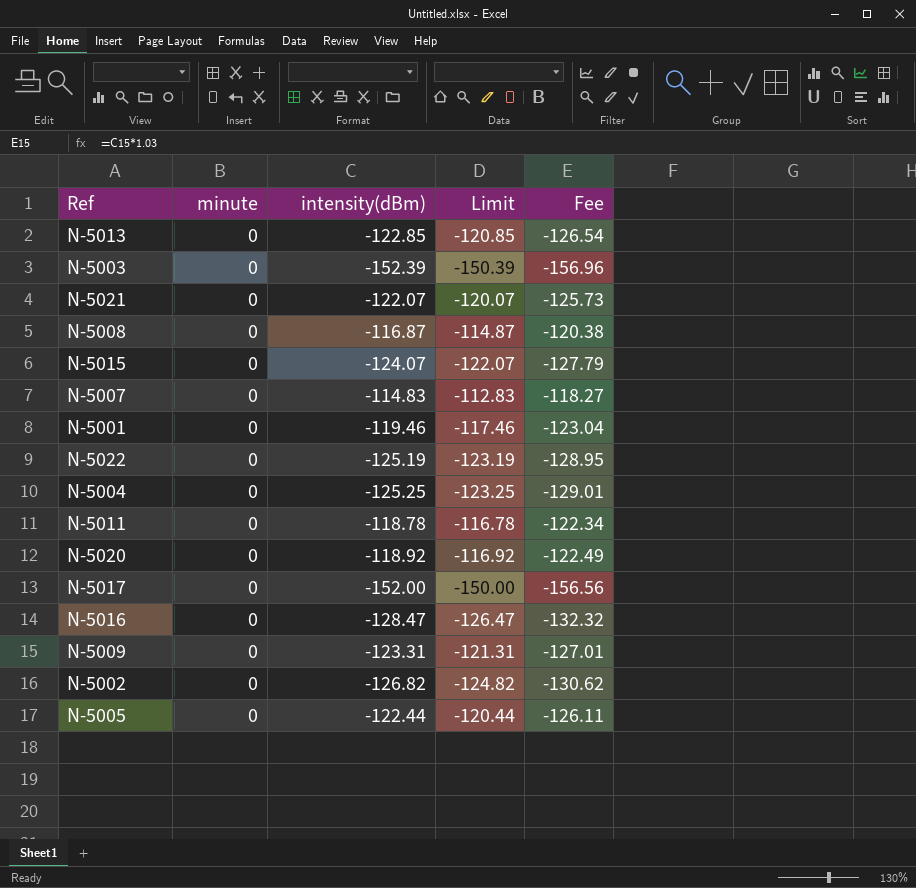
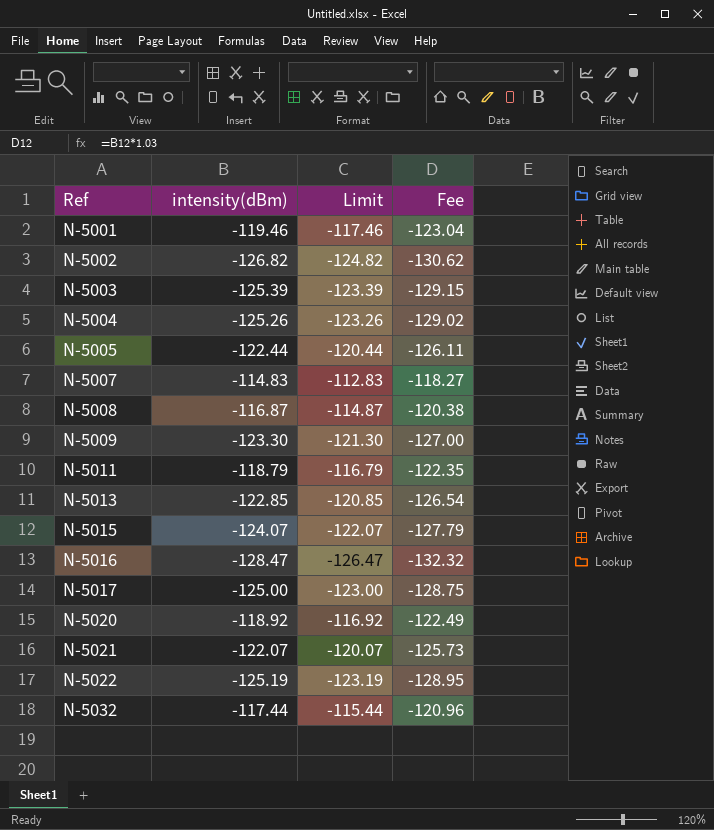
row order: none -> Ref ascending
column minute | position: 2 -> none
N-5003 | intensity(dBm): -152.39 -> -125.39
N-5003 | Limit: -150.39 -> -123.39
N-5003 | Fee: -156.96 -> -129.15
N-5004 | intensity(dBm): -125.25 -> -125.26
N-5004 | Limit: -123.25 -> -123.26
N-5004 | Fee: -129.01 -> -129.02
N-5009 | intensity(dBm): -123.31 -> -123.30
N-5009 | Limit: -121.31 -> -121.30
N-5009 | Fee: -127.01 -> -127.00
N-5011 | intensity(dBm): -118.78 -> -118.79
N-5011 | Limit: -116.78 -> -116.79
N-5011 | Fee: -122.34 -> -122.35
N-5017 | intensity(dBm): -152.00 -> -125.00
N-5017 | Limit: -150.00 -> -123.00
N-5017 | Fee: -156.56 -> -128.75
row N-5032: none -> -117.44 | -115.44 | -120.96

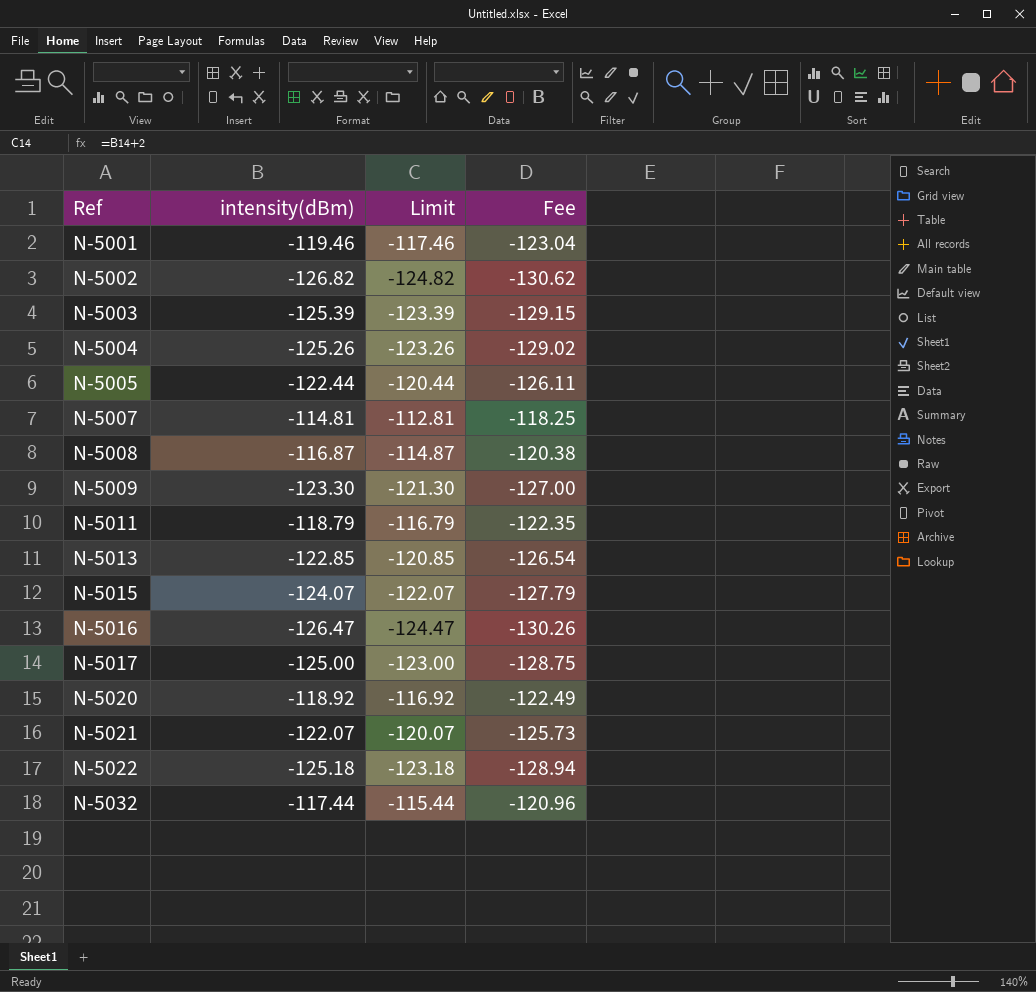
N-5007 | intensity(dBm): -114.83 -> -114.81
N-5007 | Limit: -112.83 -> -112.81
N-5007 | Fee: -118.27 -> -118.25
N-5016 | intensity(dBm): -128.47 -> -126.47
N-5016 | Limit: -126.47 -> -124.47
N-5016 | Fee: -132.32 -> -130.26
N-5022 | intensity(dBm): -125.19 -> -125.18
N-5022 | Limit: -123.19 -> -123.18
N-5022 | Fee: -128.95 -> -128.94

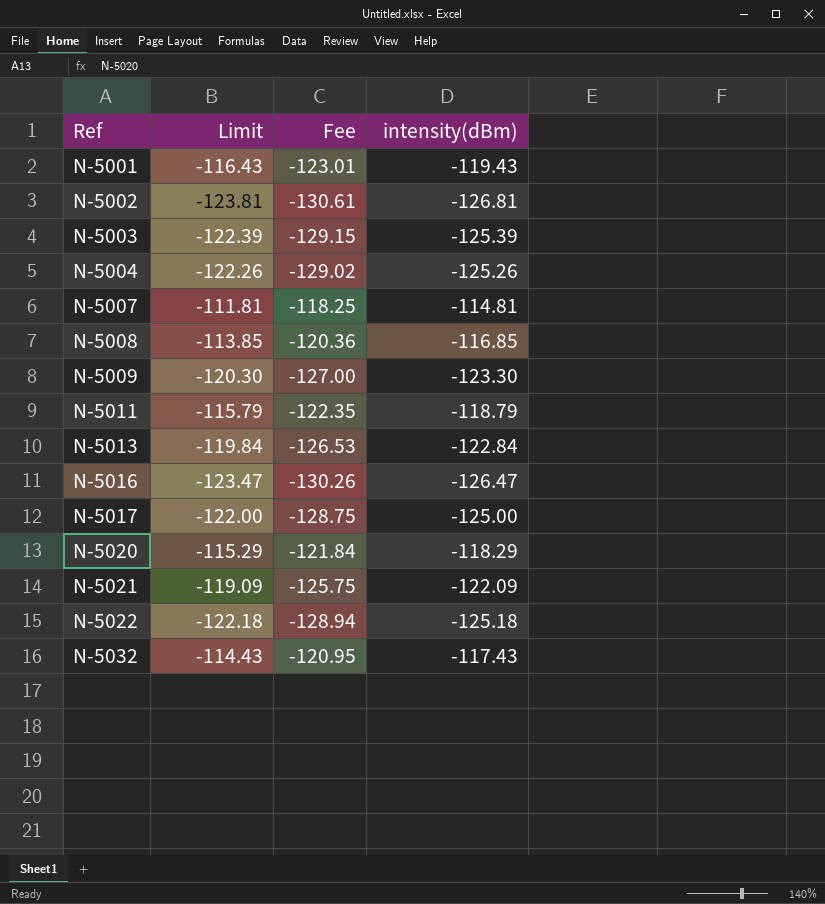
column Limit | formula: [intensity(dBm)] + 2 -> [intensity(dBm)] + 3
column intensity(dBm) | position: 2 -> 4
row N-5005: -122.44 | -120.44 | -126.11 -> none
row N-5015: -124.07 | -122.07 | -127.79 -> none
N-5001 | Fee: -123.04 -> -123.01
N-5001 | intensity(dBm): -119.46 -> -119.43
N-5002 | Fee: -130.62 -> -130.61
N-5002 | intensity(dBm): -126.82 -> -126.81
N-5008 | Fee: -120.38 -> -120.36
N-5008 | intensity(dBm): -116.87 -> -116.85
N-5013 | Fee: -126.54 -> -126.53
N-5013 | intensity(dBm): -122.85 -> -122.84
N-5020 | Fee: -122.49 -> -121.84
N-5020 | intensity(dBm): -118.92 -> -118.29
N-5021 | Fee: -125.73 -> -125.75
N-5021 | intensity(dBm): -122.07 -> -122.09
N-5032 | Fee: -120.96 -> -120.95
N-5032 | intensity(dBm): -117.44 -> -117.43

